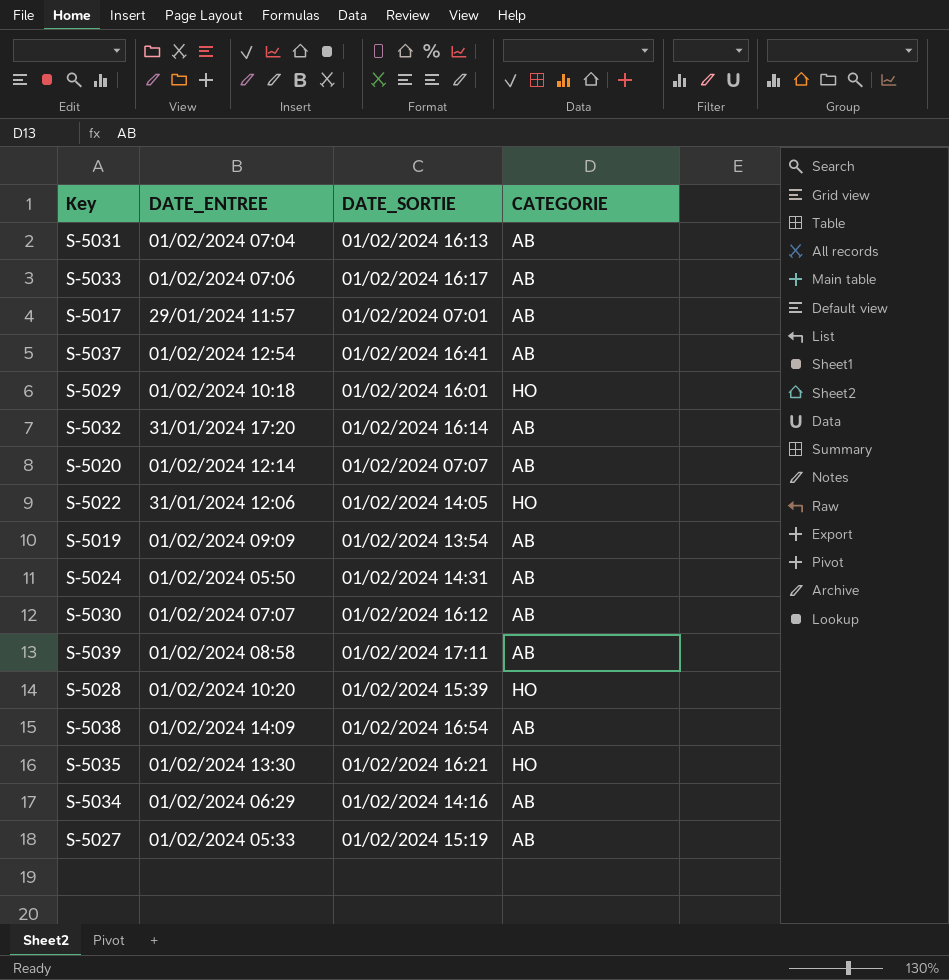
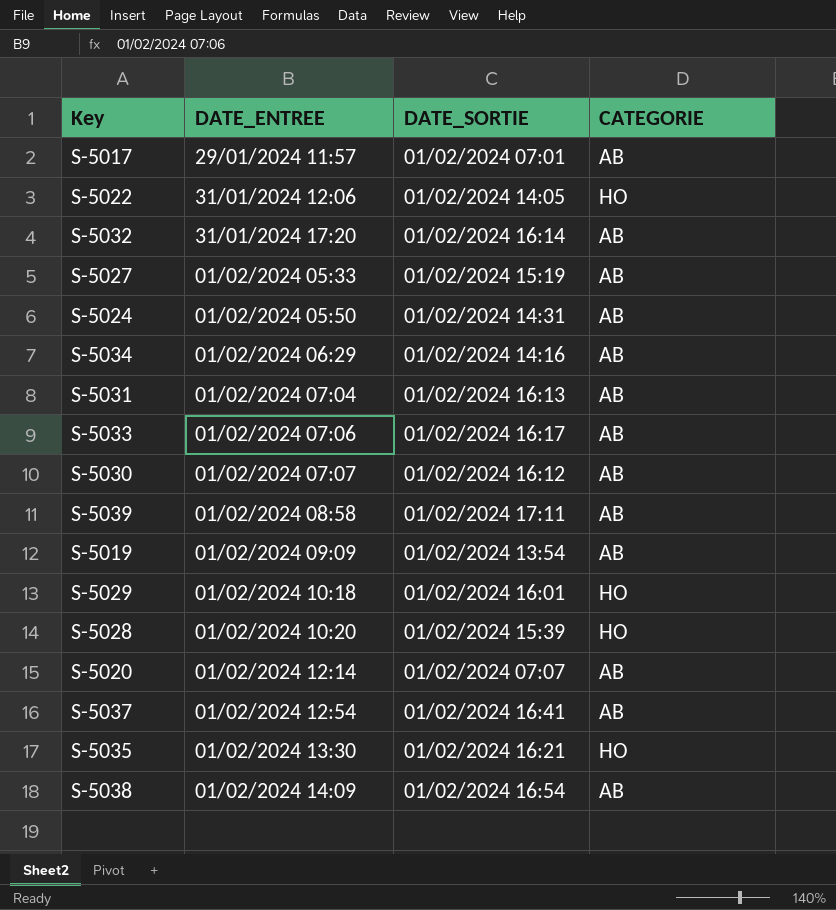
row order: none -> DATE_ENTREE ascending

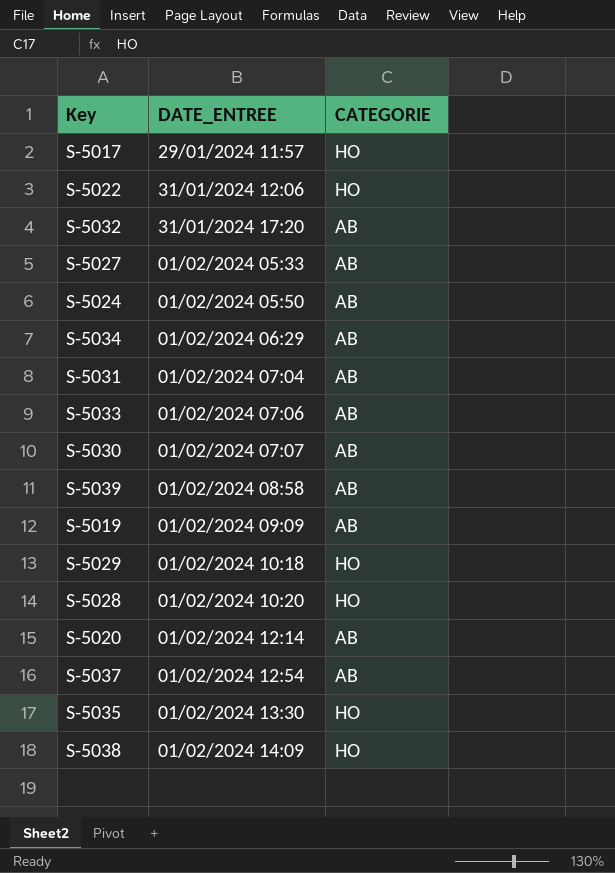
column DATE_SORTIE | position: 3 -> none
S-5017 | CATEGORIE: AB -> HO
S-5038 | CATEGORIE: AB -> HO

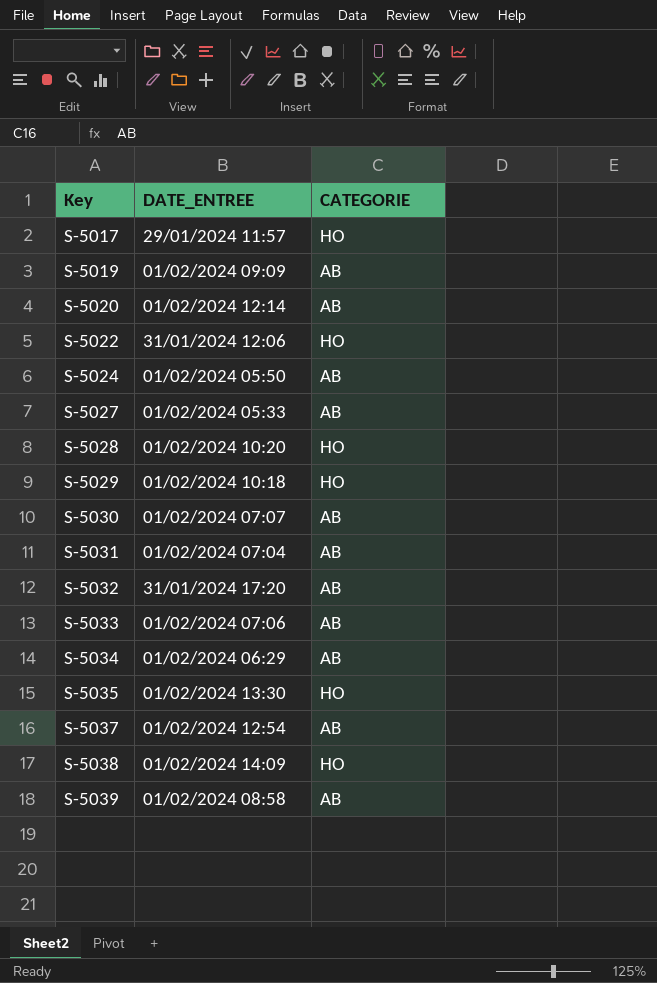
row order: DATE_ENTREE ascending -> Key ascending

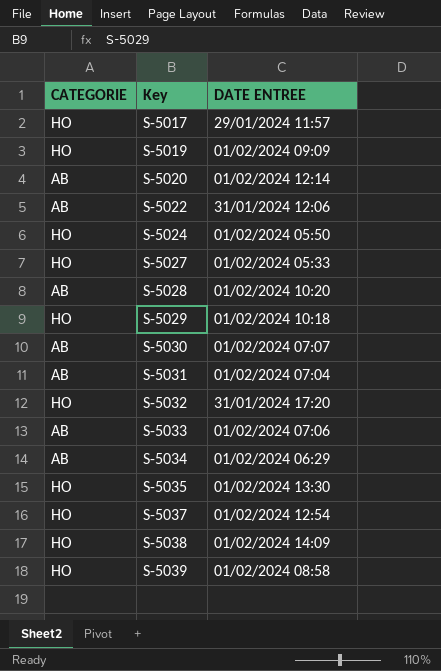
column CATEGORIE | position: 3 -> 1
column name: DATE_ENTREE -> DATE ENTREE
S-5019 | CATEGORIE: AB -> HO
S-5022 | CATEGORIE: HO -> AB
S-5024 | CATEGORIE: AB -> HO
S-5027 | CATEGORIE: AB -> HO
S-5028 | CATEGORIE: HO -> AB
S-5032 | CATEGORIE: AB -> HO
S-5037 | CATEGORIE: AB -> HO
S-5039 | CATEGORIE: AB -> HO

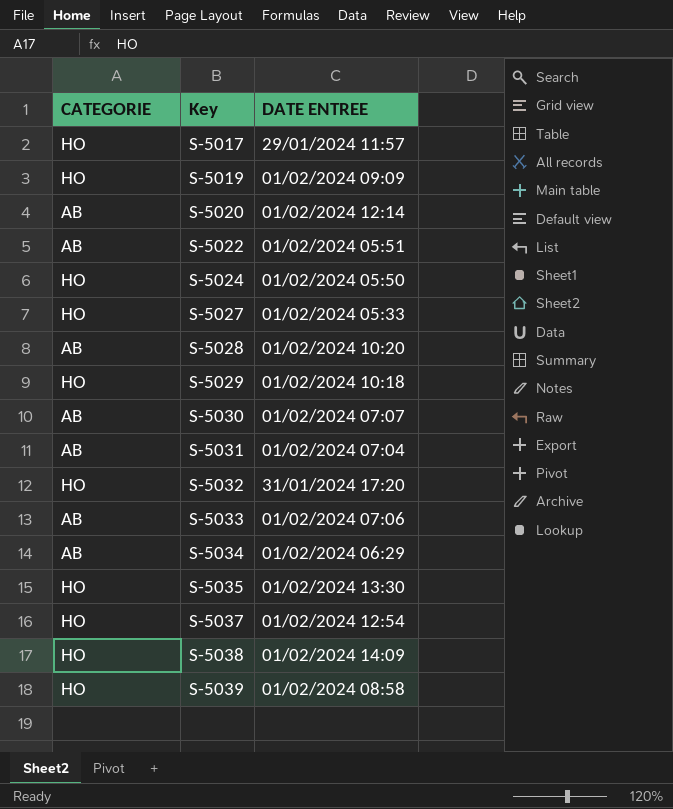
S-5022 | DATE ENTREE: 31/01/2024 12:06 -> 01/02/2024 05:51

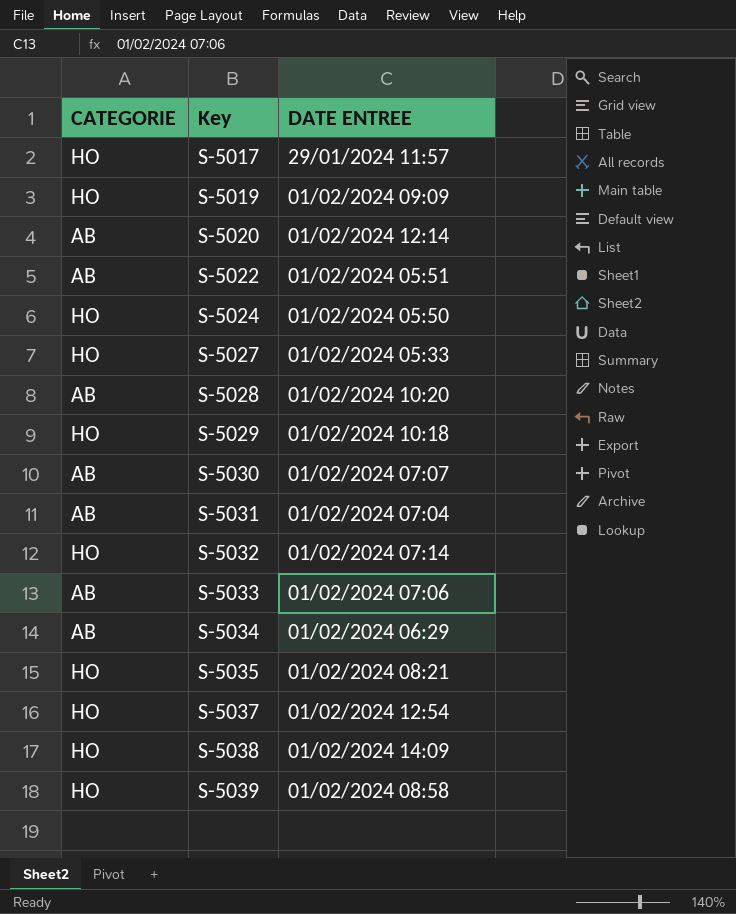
S-5032 | DATE ENTREE: 31/01/2024 17:20 -> 01/02/2024 07:14
S-5035 | DATE ENTREE: 01/02/2024 13:30 -> 01/02/2024 08:21

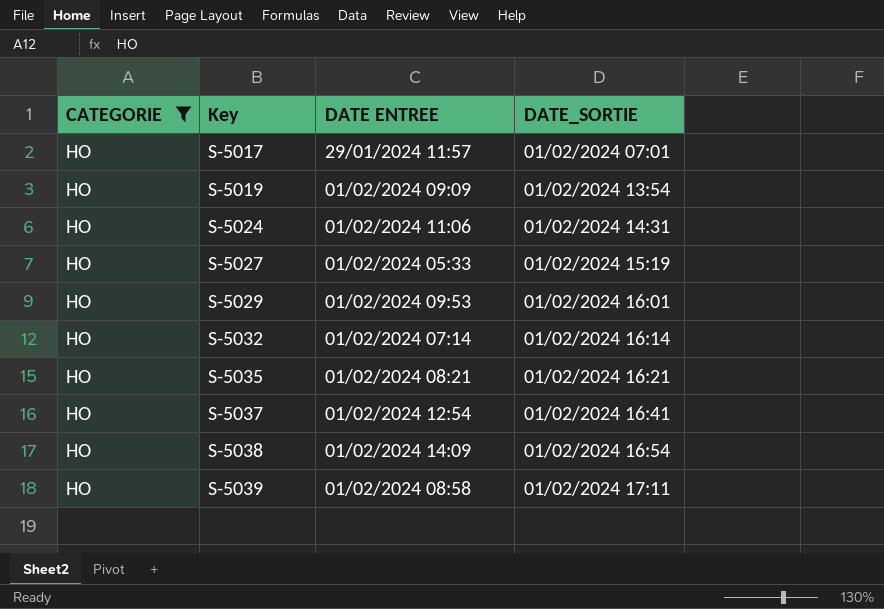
filter: none -> CATEGORIE = HO
column DATE_SORTIE | position: none -> 4
S-5024 | DATE ENTREE: 01/02/2024 05:50 -> 01/02/2024 11:06
S-5029 | DATE ENTREE: 01/02/2024 10:18 -> 01/02/2024 09:53

